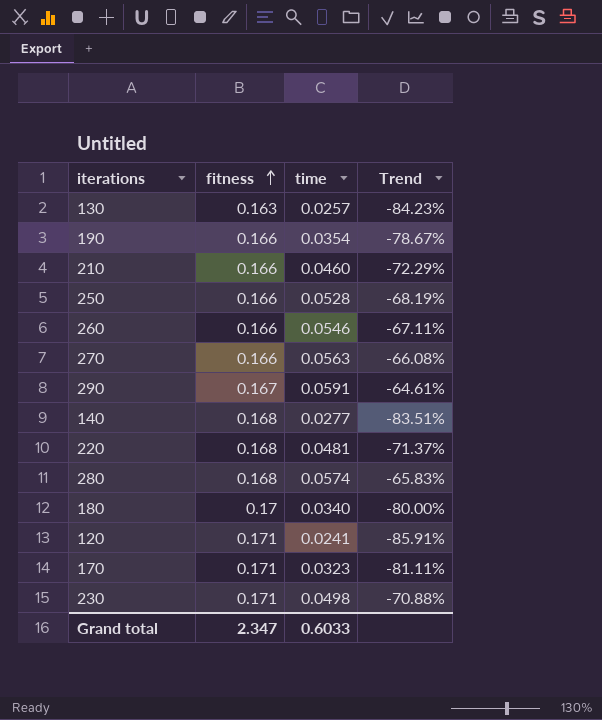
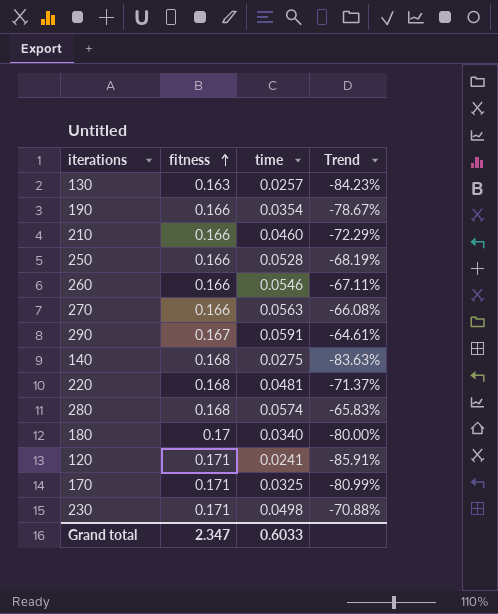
140 | time: 0.0277 -> 0.0275
140 | Trend: -83.51% -> -83.63%
170 | time: 0.0323 -> 0.0325
170 | Trend: -81.11% -> -80.99%

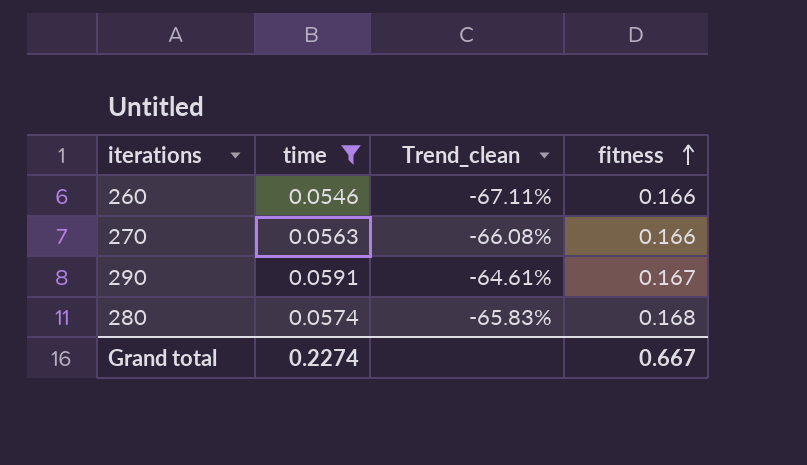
filter: none -> time >= 0.0546
column name: Trend -> Trend_clean
column fitness | position: 2 -> 4
Grand total | time: 0.6033 -> 0.2274
Grand total | fitness: 2.347 -> 0.667

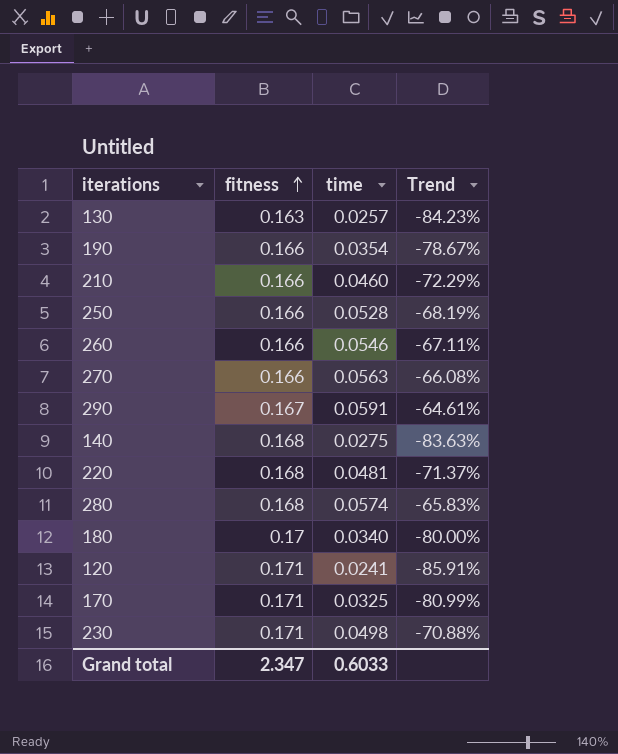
filter: time >= 0.0546 -> none
column fitness | position: 4 -> 2
column name: Trend_clean -> Trend
Grand total | fitness: 0.667 -> 2.347
Grand total | time: 0.2274 -> 0.6033

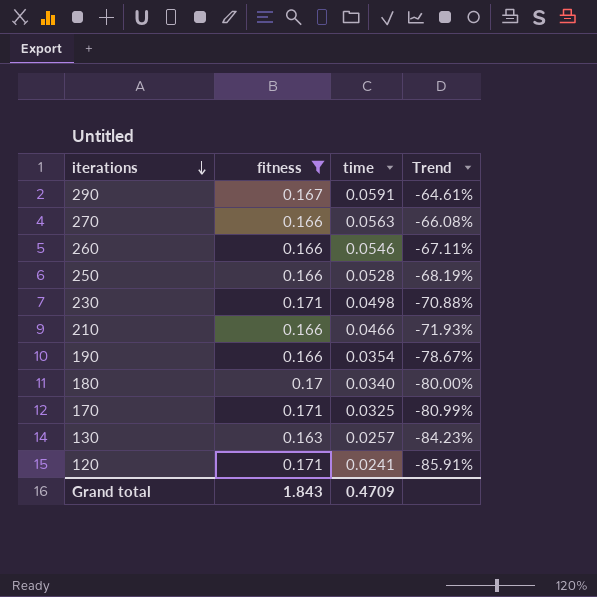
filter: none -> fitness != 0.168
row order: fitness ascending -> iterations descending
210 | time: 0.0460 -> 0.0466
210 | Trend: -72.29% -> -71.93%
Grand total | fitness: 2.347 -> 1.843
Grand total | time: 0.6033 -> 0.4709

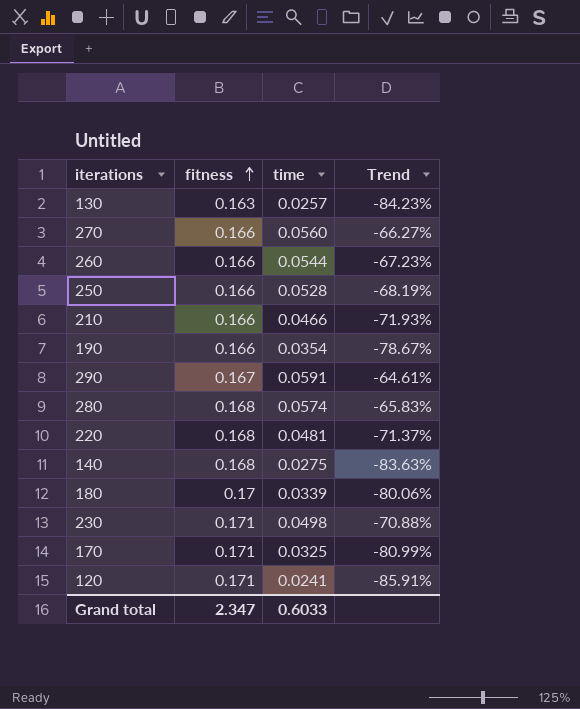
filter: fitness != 0.168 -> none
row order: iterations descending -> fitness ascending
270 | time: 0.0563 -> 0.0560
270 | Trend: -66.08% -> -66.27%
260 | time: 0.0546 -> 0.0544
260 | Trend: -67.11% -> -67.23%
180 | time: 0.0340 -> 0.0339
180 | Trend: -80.00% -> -80.06%
Grand total | fitness: 1.843 -> 2.347
Grand total | time: 0.4709 -> 0.6033

